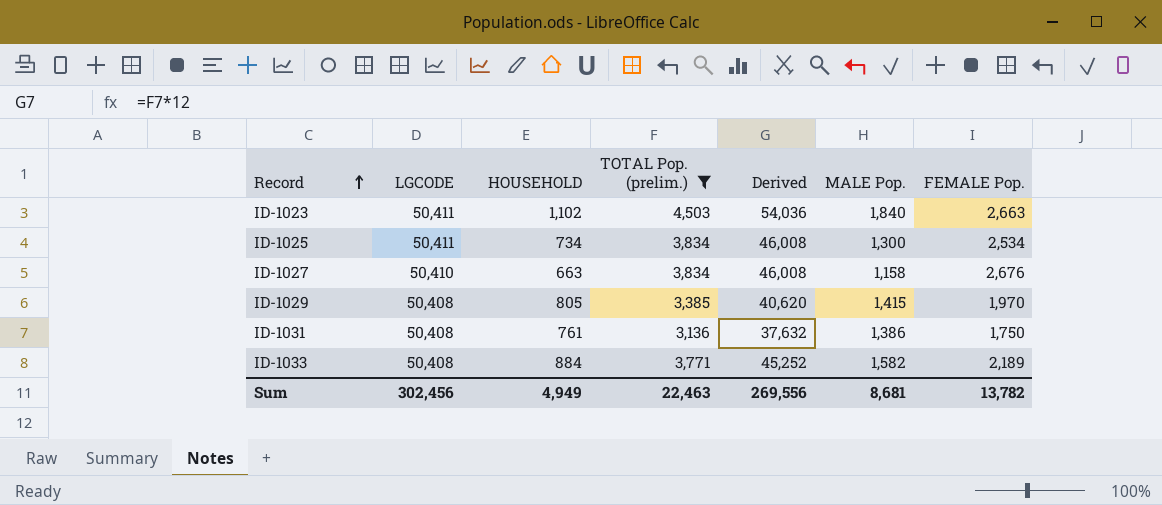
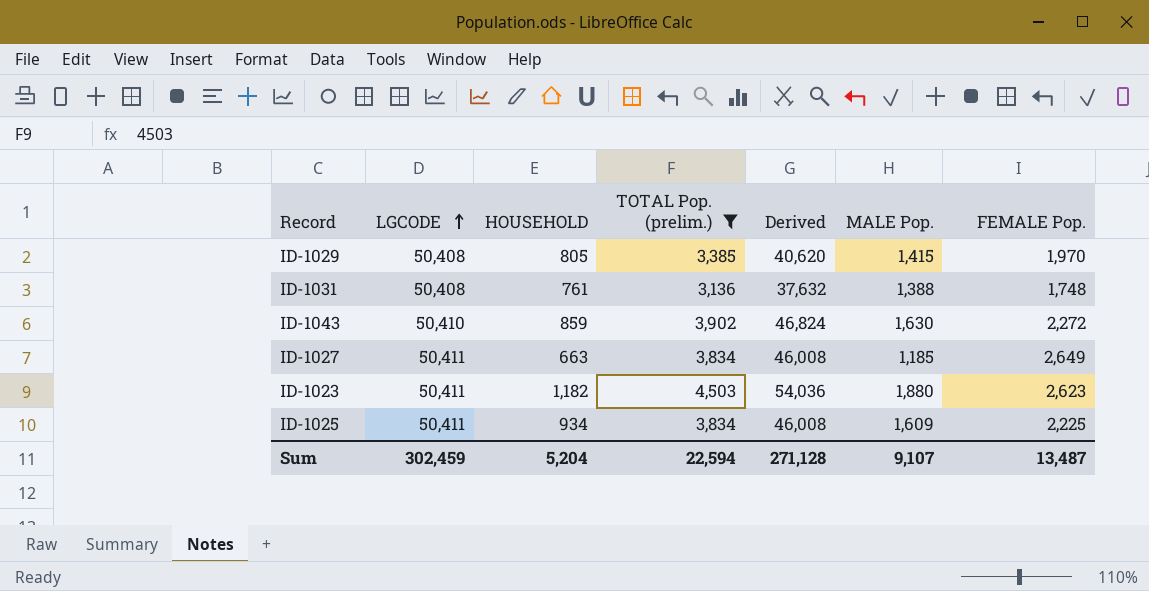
row order: Record ascending -> LGCODE ascending
row ID-1033: 50,408 | 884 | 3,771 | 45,252 | 1,582 | 2,189 -> none
ID-1031 | MALE Pop.: 1,386 -> 1,388
ID-1031 | FEMALE Pop.: 1,750 -> 1,748
row ID-1043: none -> 50,410 | 859 | 3,902 | 46,824 | 1,630 | 2,272
ID-1027 | LGCODE: 50,410 -> 50,411
ID-1027 | MALE Pop.: 1,158 -> 1,185
ID-1027 | FEMALE Pop.: 2,676 -> 2,649
ID-1023 | HOUSEHOLD: 1,102 -> 1,182
ID-1023 | MALE Pop.: 1,840 -> 1,880
ID-1023 | FEMALE Pop.: 2,663 -> 2,623
ID-1025 | HOUSEHOLD: 734 -> 934
ID-1025 | MALE Pop.: 1,300 -> 1,609
ID-1025 | FEMALE Pop.: 2,534 -> 2,225
Sum | LGCODE: 302,456 -> 302,459
Sum | HOUSEHOLD: 4,949 -> 5,204
Sum | TOTAL Pop. (prelim.): 22,463 -> 22,594
Sum | Derived: 269,556 -> 271,128
Sum | MALE Pop.: 8,681 -> 9,107
Sum | FEMALE Pop.: 13,782 -> 13,487

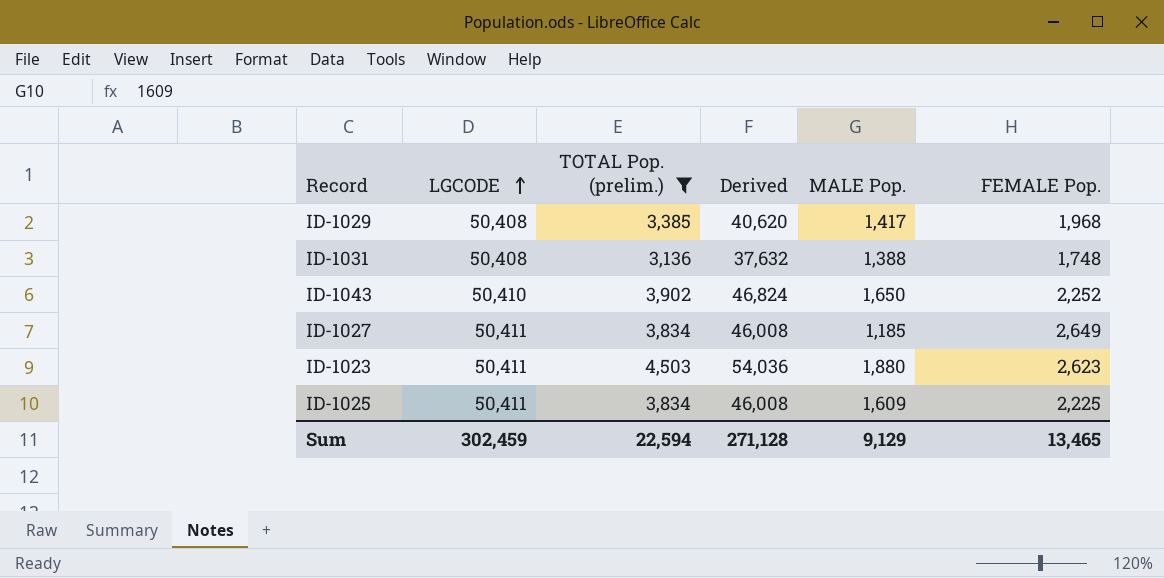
column HOUSEHOLD | position: 3 -> none
ID-1029 | MALE Pop.: 1,415 -> 1,417
ID-1029 | FEMALE Pop.: 1,970 -> 1,968
ID-1043 | MALE Pop.: 1,630 -> 1,650
ID-1043 | FEMALE Pop.: 2,272 -> 2,252
Sum | MALE Pop.: 9,107 -> 9,129
Sum | FEMALE Pop.: 13,487 -> 13,465

